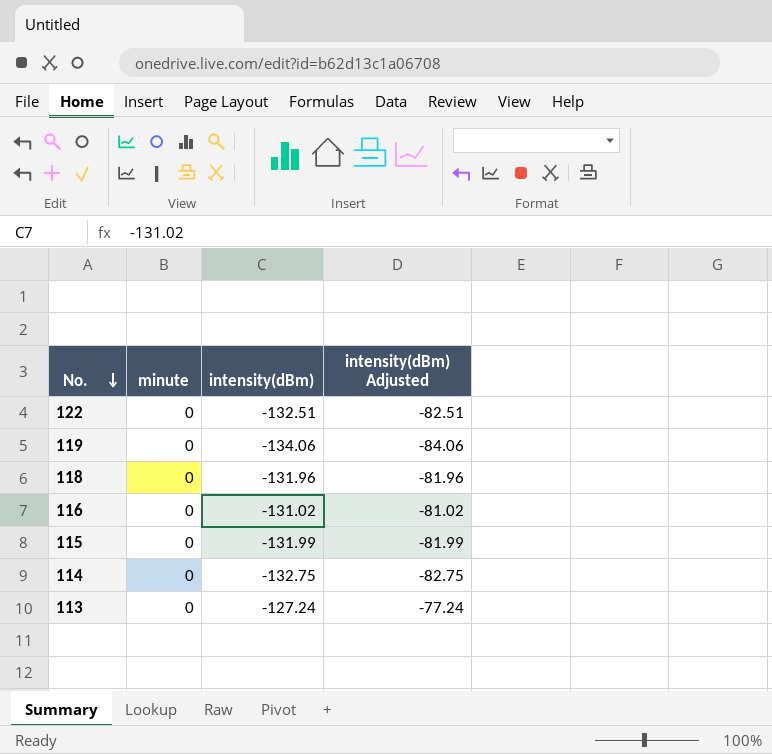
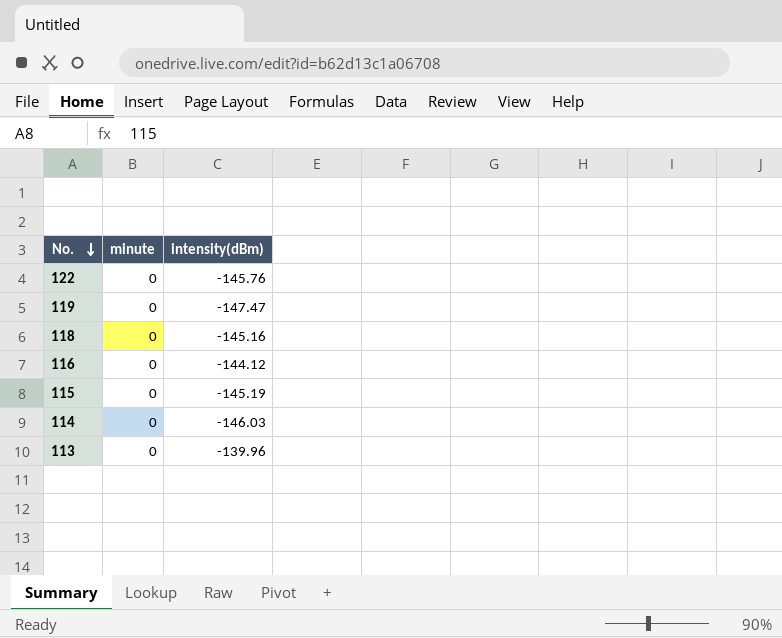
column intensity(dBm) Adjusted | formula: [intensity(dBm)] + 50 -> none
122 | intensity(dBm): -132.51 -> -145.76
119 | intensity(dBm): -134.06 -> -147.47
118 | intensity(dBm): -131.96 -> -145.16
116 | intensity(dBm): -131.02 -> -144.12
115 | intensity(dBm): -131.99 -> -145.19
114 | intensity(dBm): -132.75 -> -146.03
113 | intensity(dBm): -127.24 -> -139.96

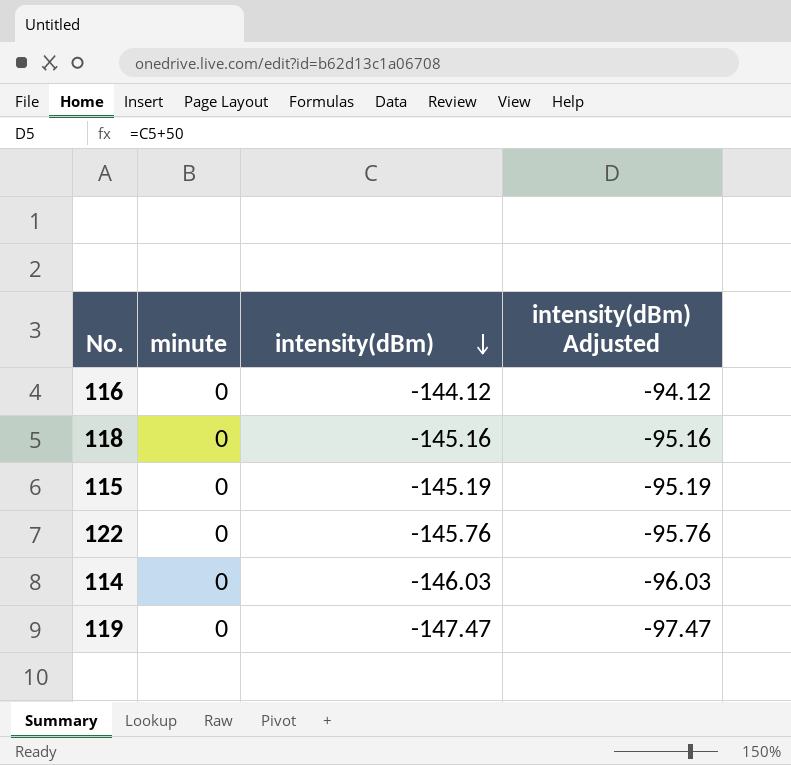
row order: No. descending -> intensity(dBm) descending
column intensity(dBm) Adjusted | formula: none -> [intensity(dBm)] + 50
row 113: 0 | -139.96 -> none

